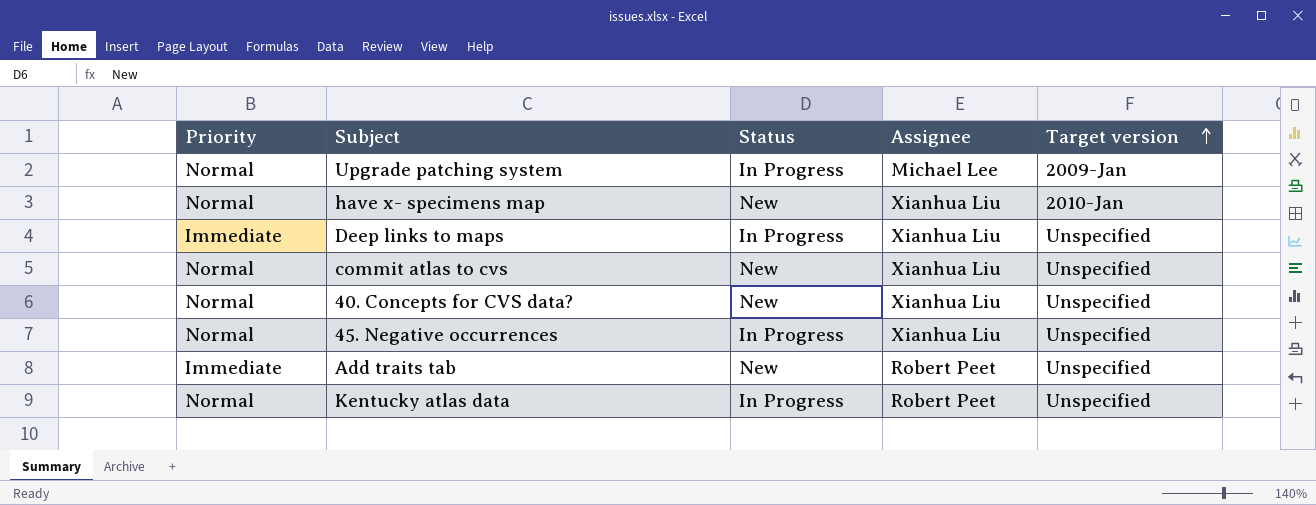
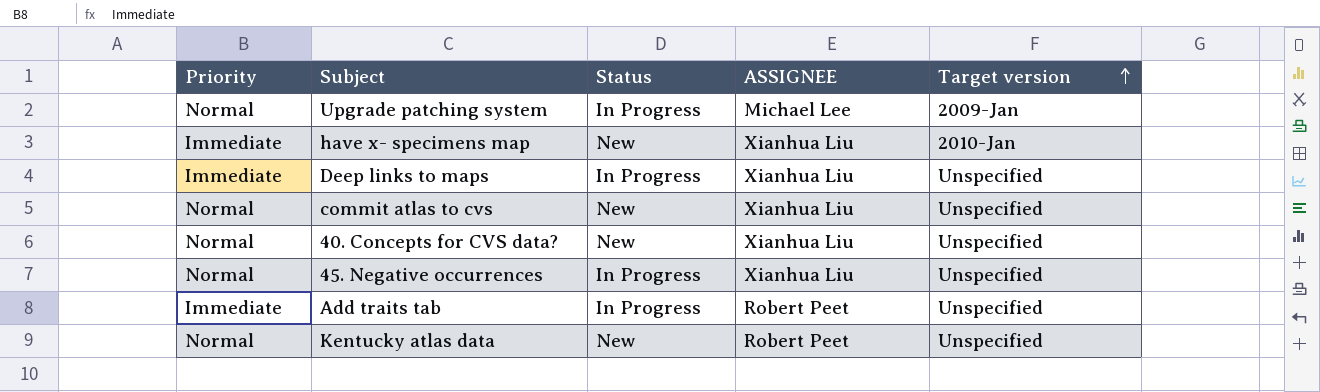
column name: Assignee -> ASSIGNEE
have x- specimens map | Priority: Normal -> Immediate
Add traits tab | Status: New -> In Progress
Kentucky atlas data | Status: In Progress -> New

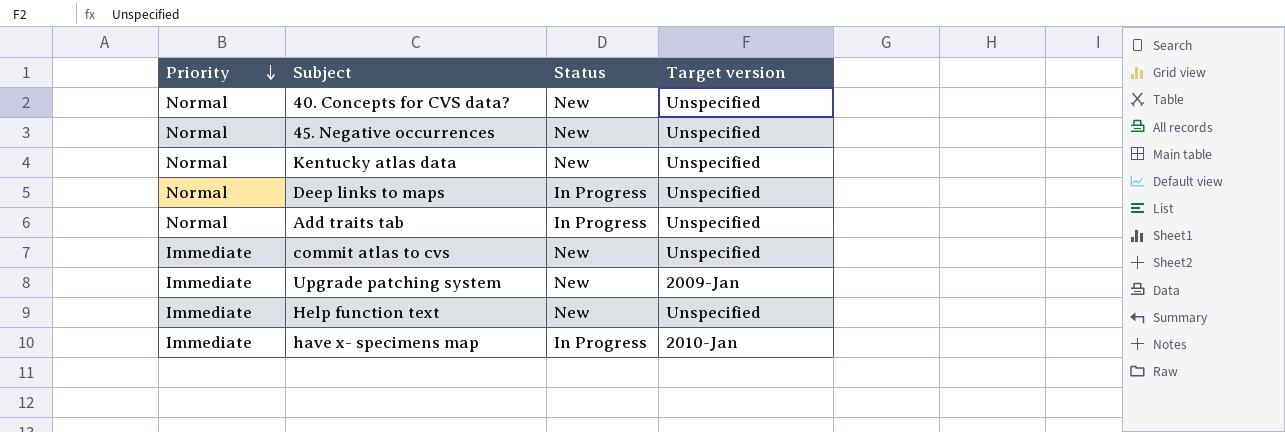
row order: Target version ascending -> Priority descending
column ASSIGNEE | position: 4 -> none
45. Negative occurrences | Status: In Progress -> New
Deep links to maps | Priority: Immediate -> Normal
Add traits tab | Priority: Immediate -> Normal
commit atlas to cvs | Priority: Normal -> Immediate
Upgrade patching system | Priority: Normal -> Immediate
Upgrade patching system | Status: In Progress -> New
row Help function text: none -> Immediate | New | Unspecified
have x- specimens map | Status: New -> In Progress

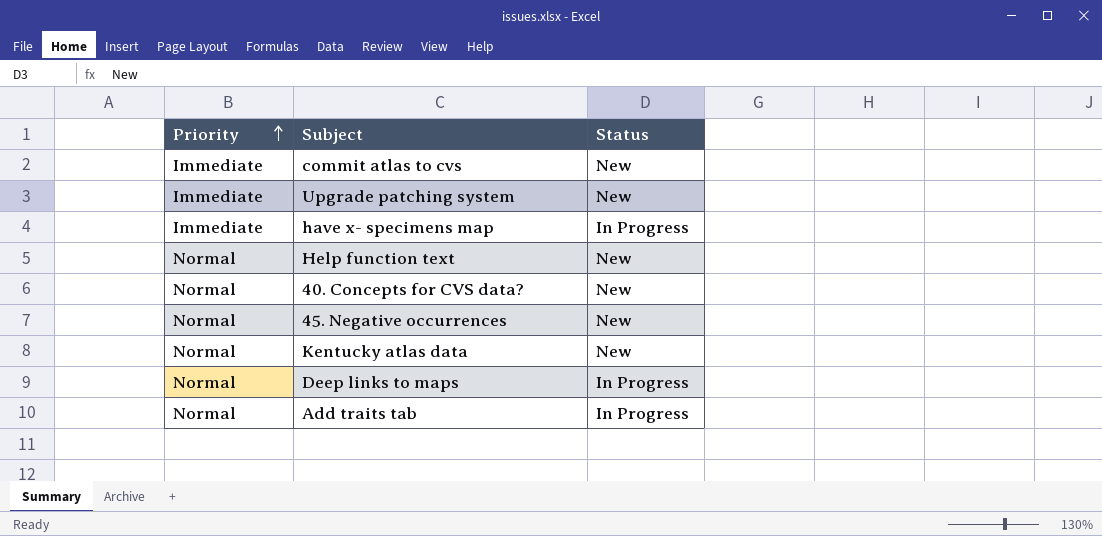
row order: Priority descending -> Priority ascending
column Target version | position: 4 -> none
Help function text | Priority: Immediate -> Normal

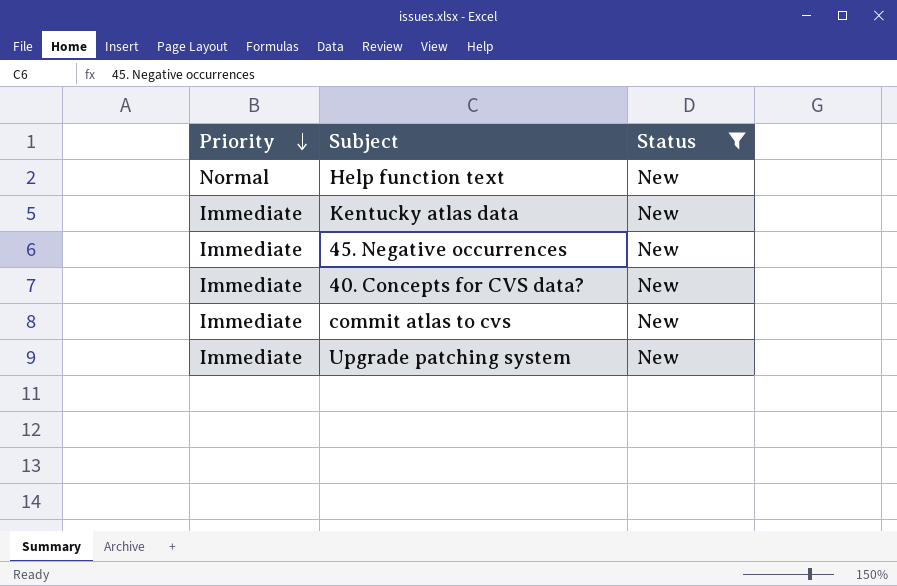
filter: none -> Status = New
row order: Priority ascending -> Priority descending
Kentucky atlas data | Priority: Normal -> Immediate
45. Negative occurrences | Priority: Normal -> Immediate
40. Concepts for CVS data? | Priority: Normal -> Immediate

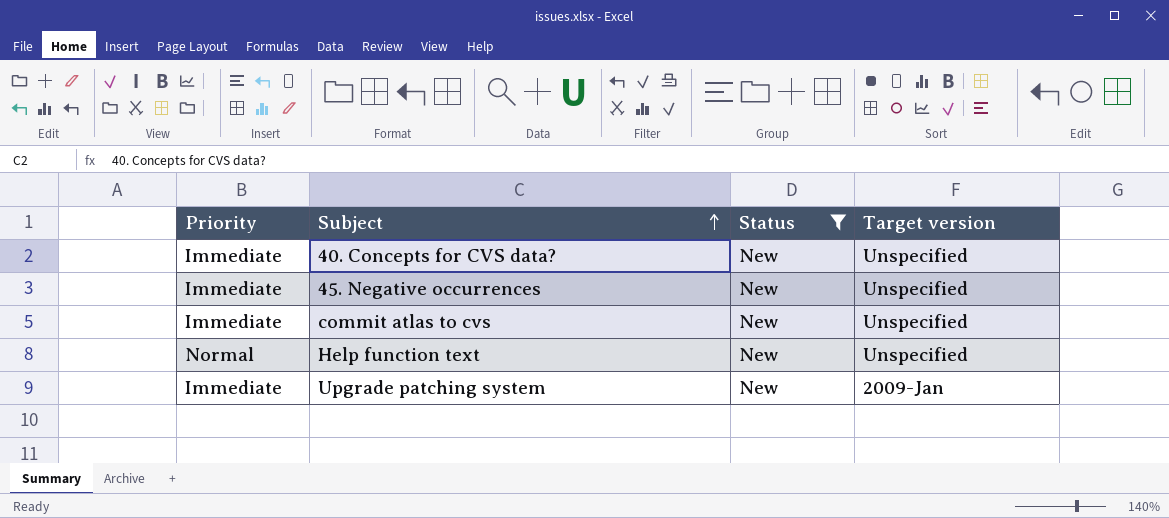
row order: Priority descending -> Subject ascending
column Target version | position: none -> 4
row Kentucky atlas data: Immediate | New -> none

